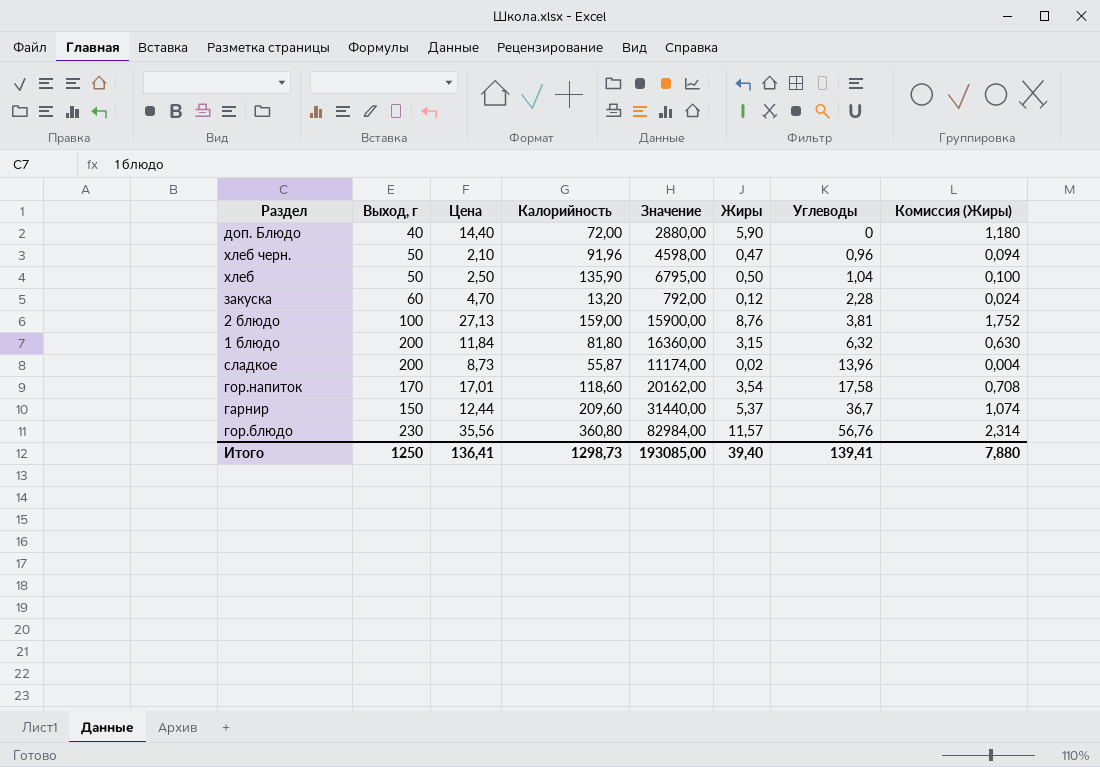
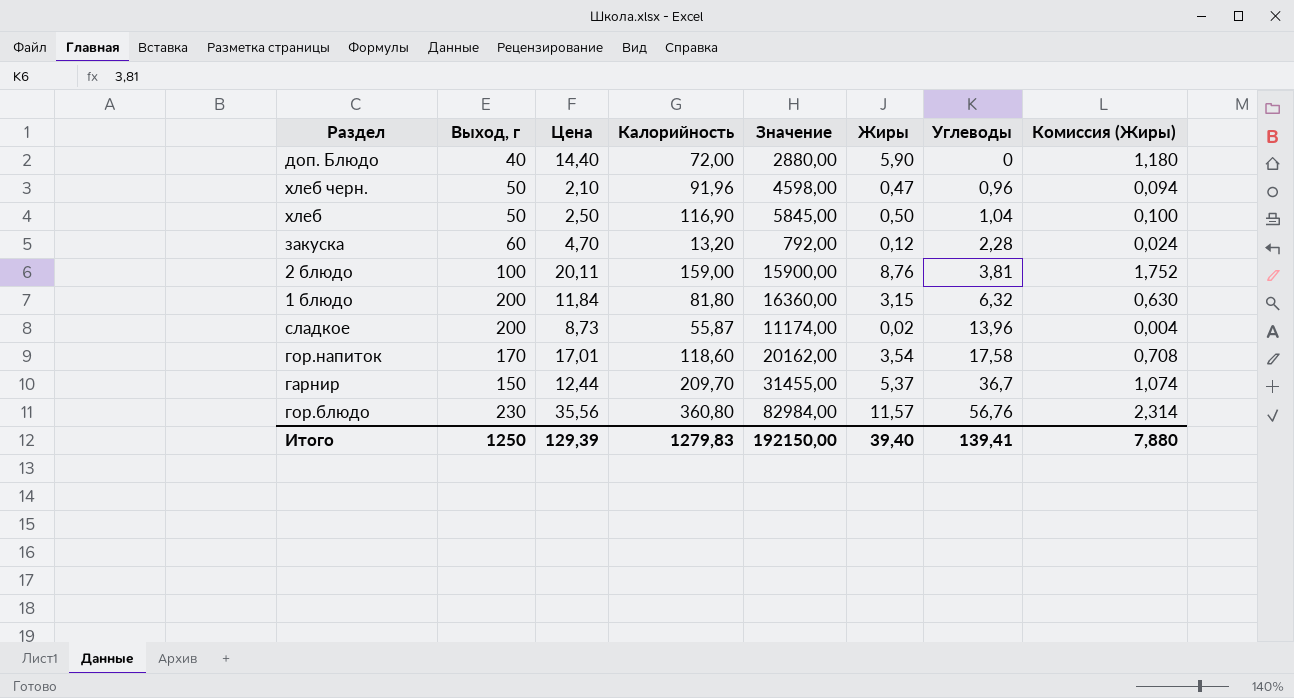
хлеб | Калорийность: 135,90 -> 116,90
хлеб | Значение: 6795,00 -> 5845,00
2 блюдо | Цена: 27,13 -> 20,11
гарнир | Калорийность: 209,60 -> 209,70
гарнир | Значение: 31440,00 -> 31455,00
Итого | Цена: 136,41 -> 129,39
Итого | Калорийность: 1298,73 -> 1279,83
Итого | Значение: 193085,00 -> 192150,00

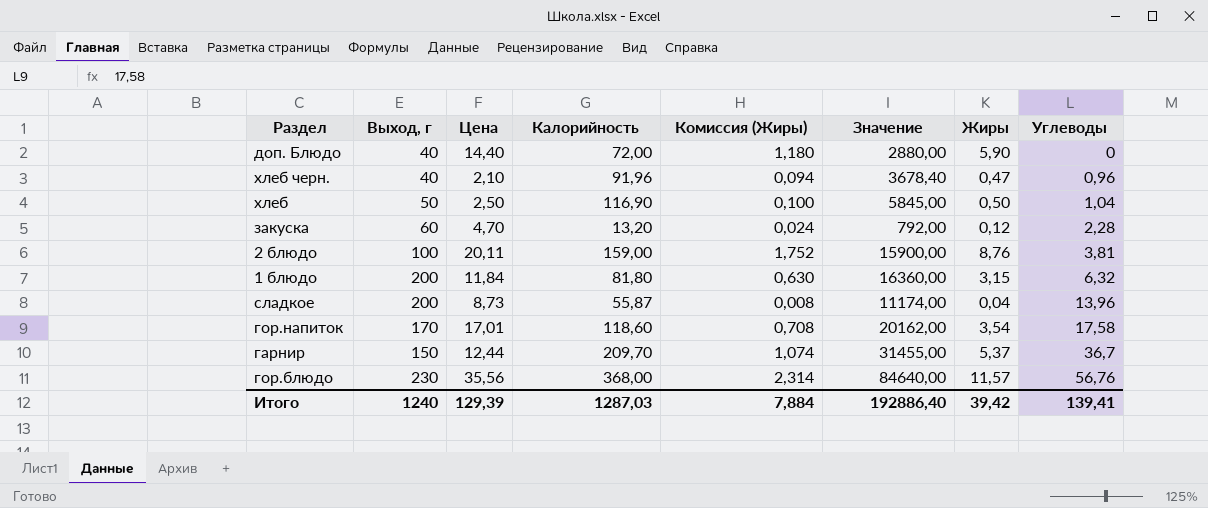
column Комиссия (Жиры) | position: 8 -> 5
хлеб черн. | Выход, г: 50 -> 40
хлеб черн. | Значение: 4598,00 -> 3678,40
сладкое | Комиссия (Жиры): 0,004 -> 0,008
сладкое | Жиры: 0,02 -> 0,04
гор.блюдо | Калорийность: 360,80 -> 368,00
гор.блюдо | Значение: 82984,00 -> 84640,00
Итого | Выход, г: 1250 -> 1240
Итого | Калорийность: 1279,83 -> 1287,03
Итого | Комиссия (Жиры): 7,880 -> 7,884
Итого | Значение: 192150,00 -> 192886,40
Итого | Жиры: 39,40 -> 39,42

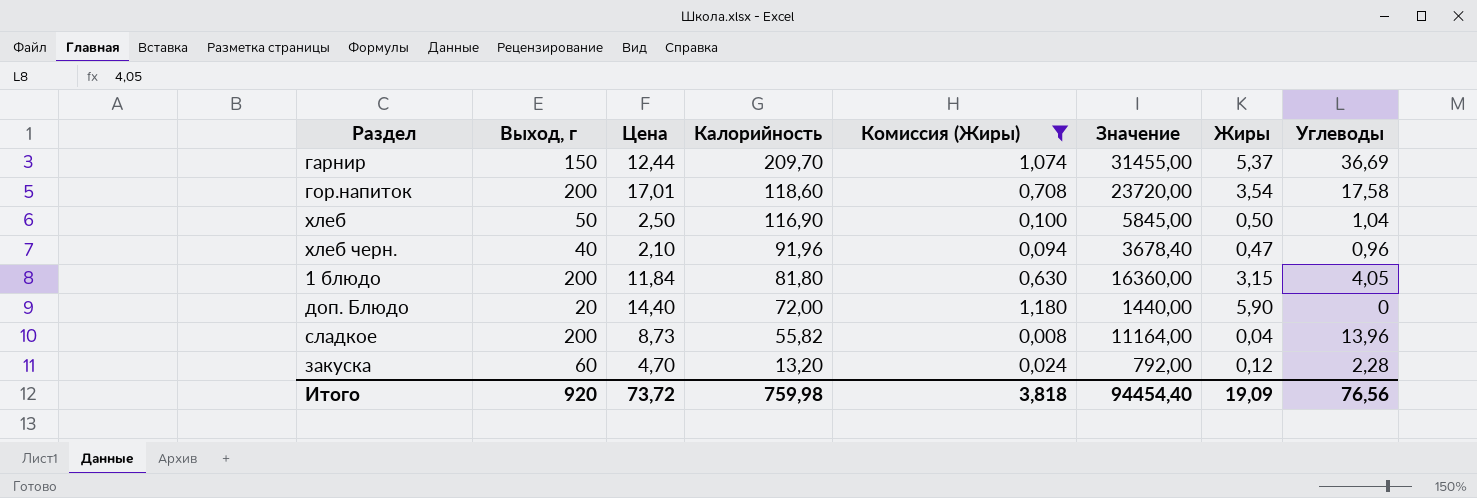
filter: none -> Комиссия (Жиры) <= 1,180
row order: Углеводы ascending -> Калорийность descending
гарнир | Углеводы: 36,7 -> 36,69
гор.напиток | Выход, г: 170 -> 200
гор.напиток | Значение: 20162,00 -> 23720,00
1 блюдо | Углеводы: 6,32 -> 4,05
доп. Блюдо | Выход, г: 40 -> 20
доп. Блюдо | Значение: 2880,00 -> 1440,00
сладкое | Калорийность: 55,87 -> 55,82
сладкое | Значение: 11174,00 -> 11164,00
Итого | Выход, г: 1240 -> 920
Итого | Цена: 129,39 -> 73,72
Итого | Калорийность: 1287,03 -> 759,98
Итого | Комиссия (Жиры): 7,884 -> 3,818
Итого | Значение: 192886,40 -> 94454,40
Итого | Жиры: 39,42 -> 19,09
Итого | Углеводы: 139,41 -> 76,56

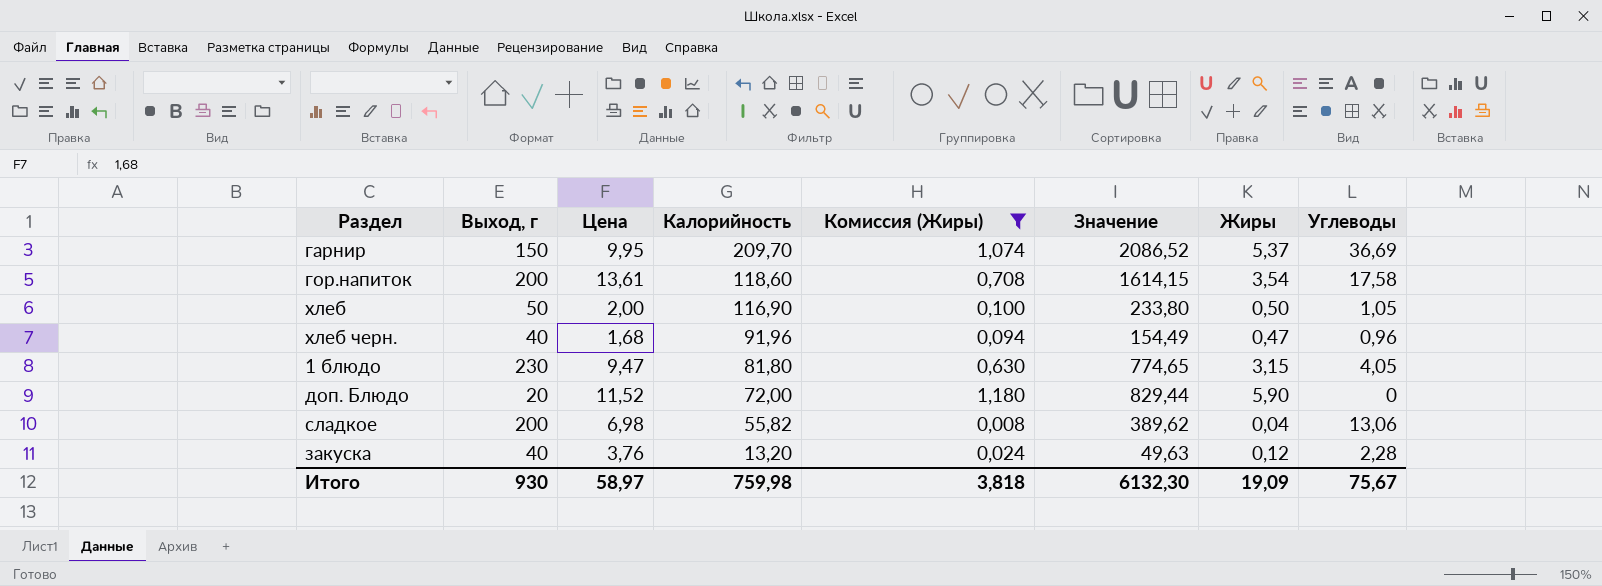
column Значение | formula: [Выход, г] * [Калорийность] -> [Цена] * [Калорийность]
гарнир | Цена: 12,44 -> 9,95
гор.напиток | Цена: 17,01 -> 13,61
хлеб | Цена: 2,50 -> 2,00
хлеб | Углеводы: 1,04 -> 1,05
хлеб черн. | Цена: 2,10 -> 1,68
1 блюдо | Выход, г: 200 -> 230
1 блюдо | Цена: 11,84 -> 9,47
доп. Блюдо | Цена: 14,40 -> 11,52
сладкое | Цена: 8,73 -> 6,98
сладкое | Углеводы: 13,96 -> 13,06
закуска | Выход, г: 60 -> 40
закуска | Цена: 4,70 -> 3,76
Итого | Выход, г: 920 -> 930
Итого | Цена: 73,72 -> 58,97
Итого | Значение: 94454,40 -> 6132,30
Итого | Углеводы: 76,56 -> 75,67

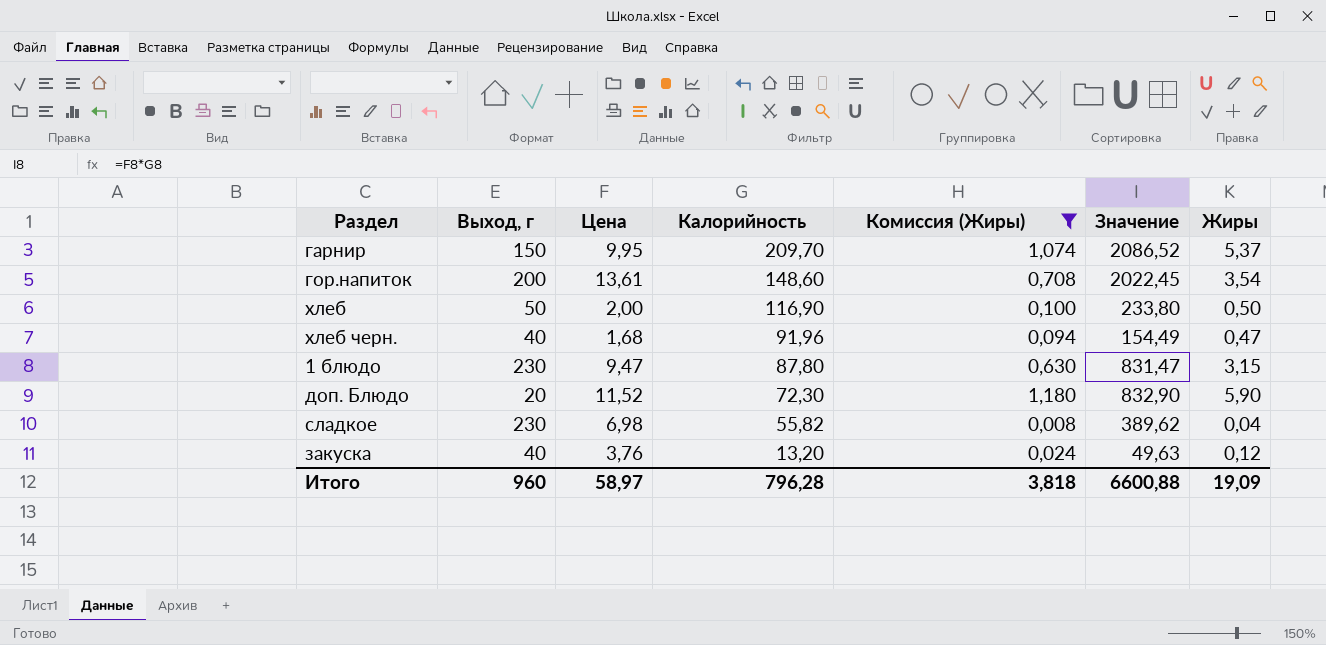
column Углеводы | position: 8 -> none
гор.напиток | Калорийность: 118,60 -> 148,60
гор.напиток | Значение: 1614,15 -> 2022,45
1 блюдо | Калорийность: 81,80 -> 87,80
1 блюдо | Значение: 774,65 -> 831,47
доп. Блюдо | Калорийность: 72,00 -> 72,30
доп. Блюдо | Значение: 829,44 -> 832,90
сладкое | Выход, г: 200 -> 230
Итого | Выход, г: 930 -> 960
Итого | Калорийность: 759,98 -> 796,28
Итого | Значение: 6132,30 -> 6600,88

